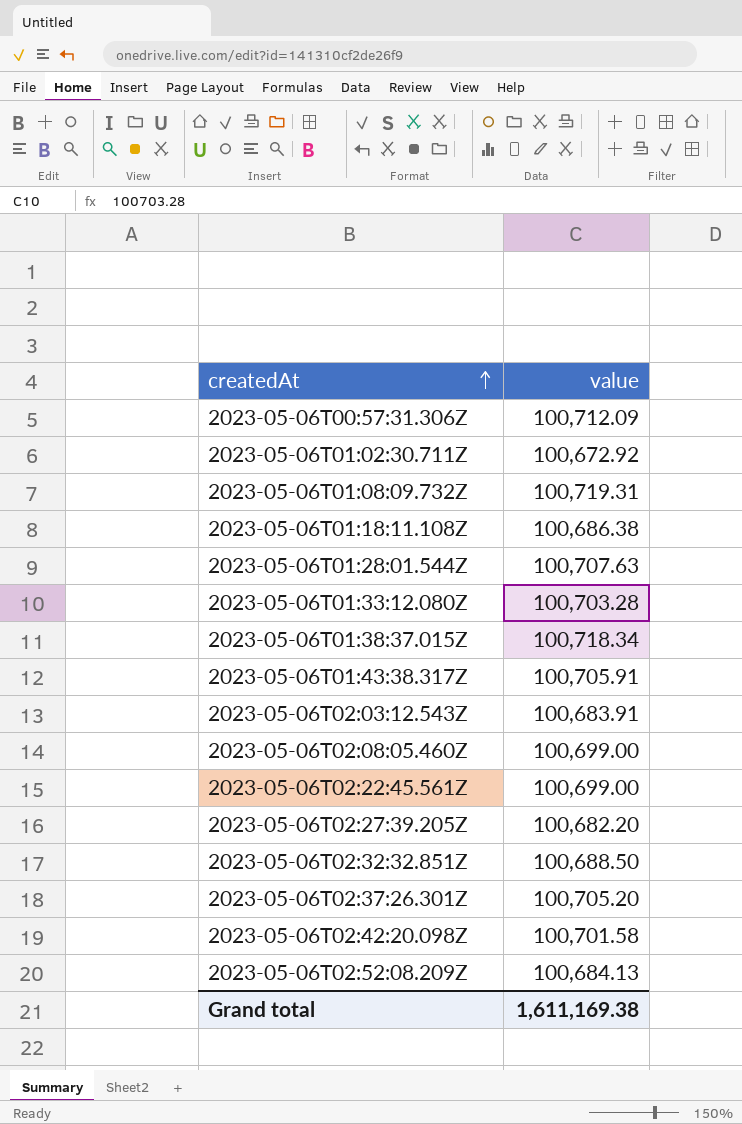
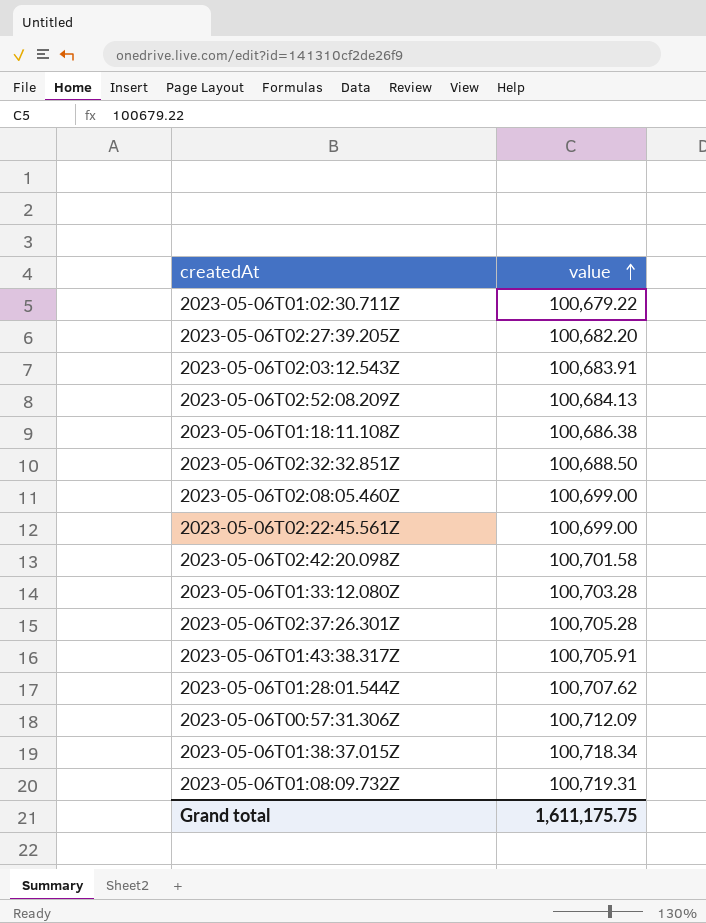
row order: createdAt ascending -> value ascending
2023-05-06T01:02:30.711Z | value: 100,672.92 -> 100,679.22
2023-05-06T02:37:26.301Z | value: 100,705.20 -> 100,705.28
2023-05-06T01:28:01.544Z | value: 100,707.63 -> 100,707.62
Grand total | value: 1,611,169.38 -> 1,611,175.75

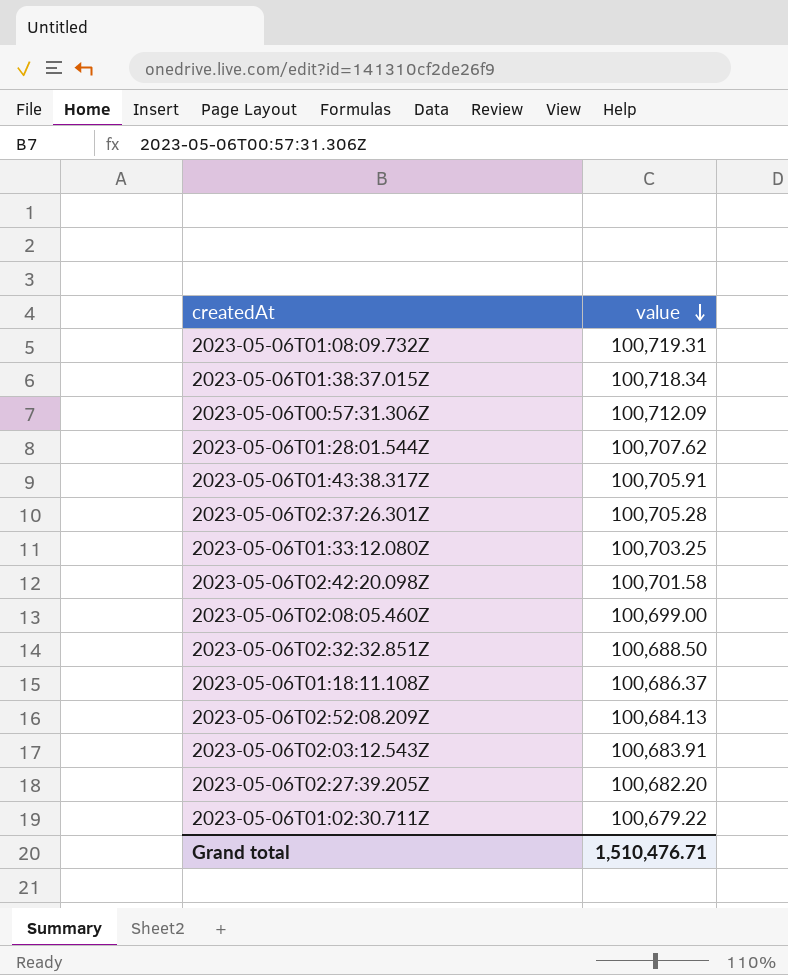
row order: value ascending -> value descending
row 2023-05-06T02:22:45.561Z: 100,699.00 -> none
2023-05-06T01:33:12.080Z | value: 100,703.28 -> 100,703.25
2023-05-06T01:18:11.108Z | value: 100,686.38 -> 100,686.37
Grand total | value: 1,611,175.75 -> 1,510,476.71

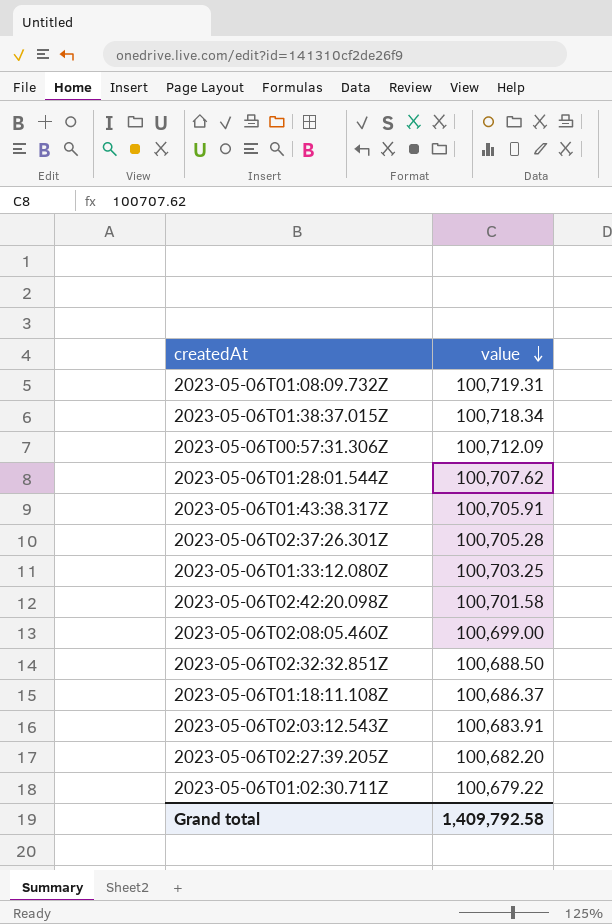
row 2023-05-06T02:52:08.209Z: 100,684.13 -> none
Grand total | value: 1,510,476.71 -> 1,409,792.58

